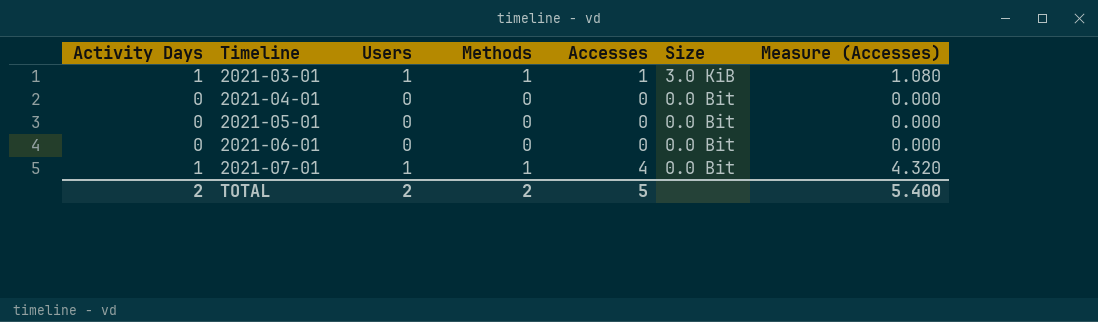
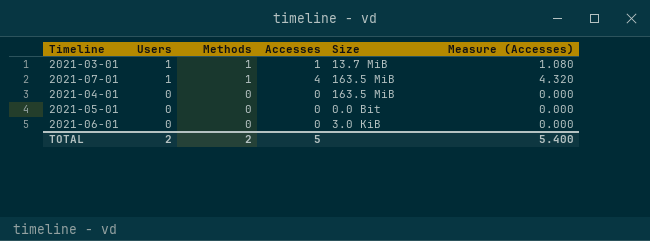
row order: Timeline ascending -> Users descending
column Activity Days | position: 1 -> none
2021-03-01 | Size: 3.0 KiB -> 13.7 MiB
2021-07-01 | Size: 0.0 Bit -> 163.5 MiB
2021-04-01 | Size: 0.0 Bit -> 163.5 MiB
2021-06-01 | Size: 0.0 Bit -> 3.0 KiB

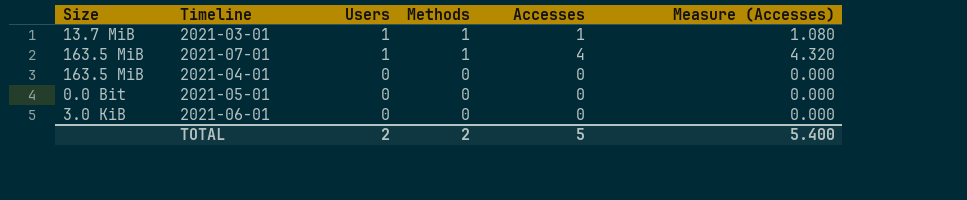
column Size | position: 5 -> 1

